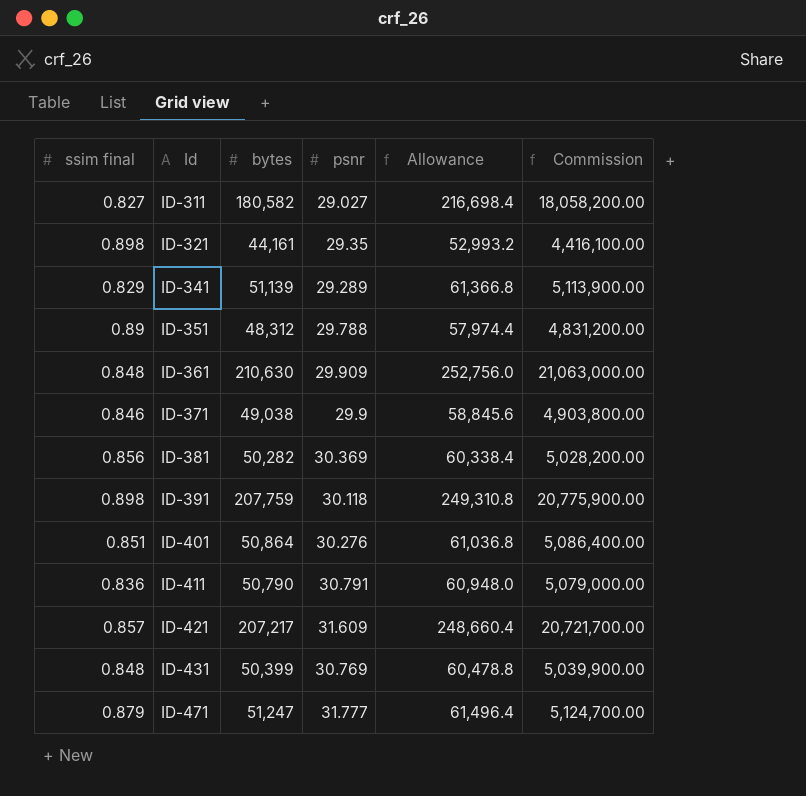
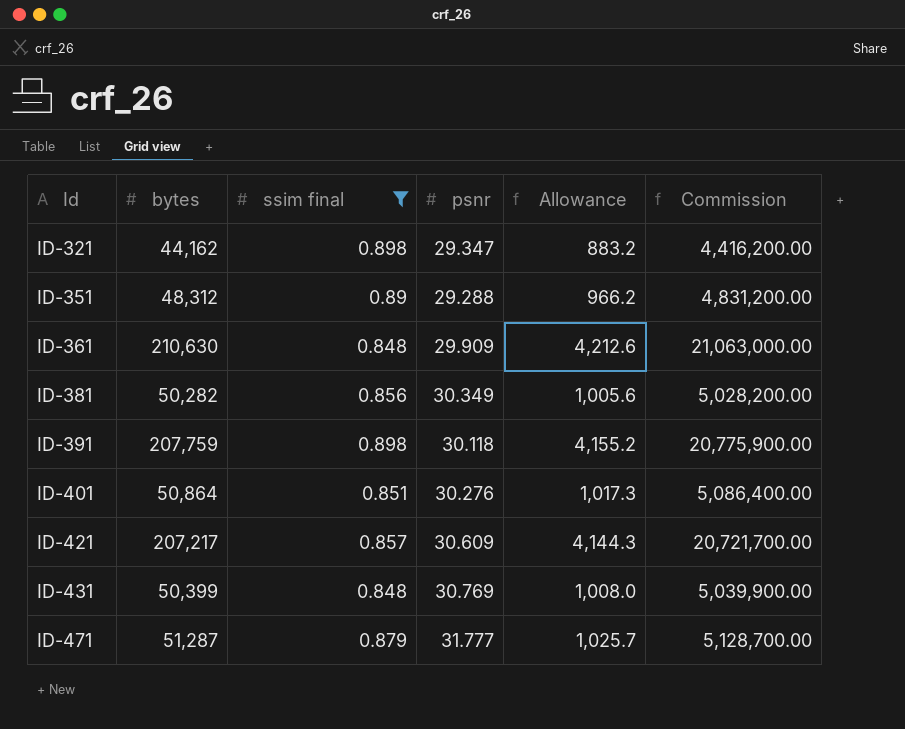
filter: none -> ssim final >= 0.848
column ssim final | position: 1 -> 3
column Allowance | formula: [bytes] * 1.2 -> [bytes] * 0.02
ID-321 | bytes: 44,161 -> 44,162
ID-321 | psnr: 29.35 -> 29.347
ID-321 | Commission: 4,416,100.00 -> 4,416,200.00
ID-351 | psnr: 29.788 -> 29.288
ID-381 | psnr: 30.369 -> 30.349
ID-421 | psnr: 31.609 -> 30.609
ID-471 | bytes: 51,247 -> 51,287
ID-471 | Commission: 5,124,700.00 -> 5,128,700.00

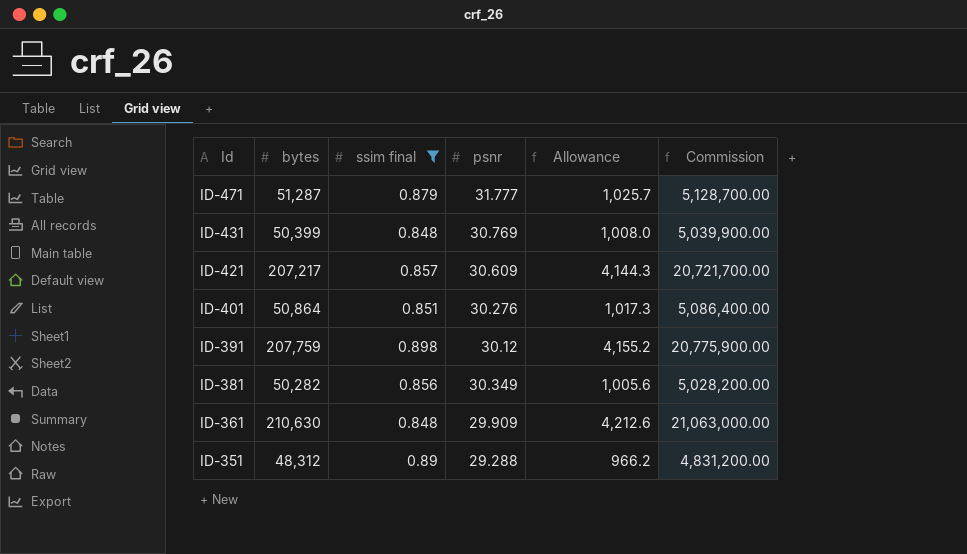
row order: Id ascending -> Id descending
row ID-321: 44,162 | 0.898 | 29.347 | 883.2 | 4,416,200.00 -> none
ID-391 | psnr: 30.118 -> 30.12

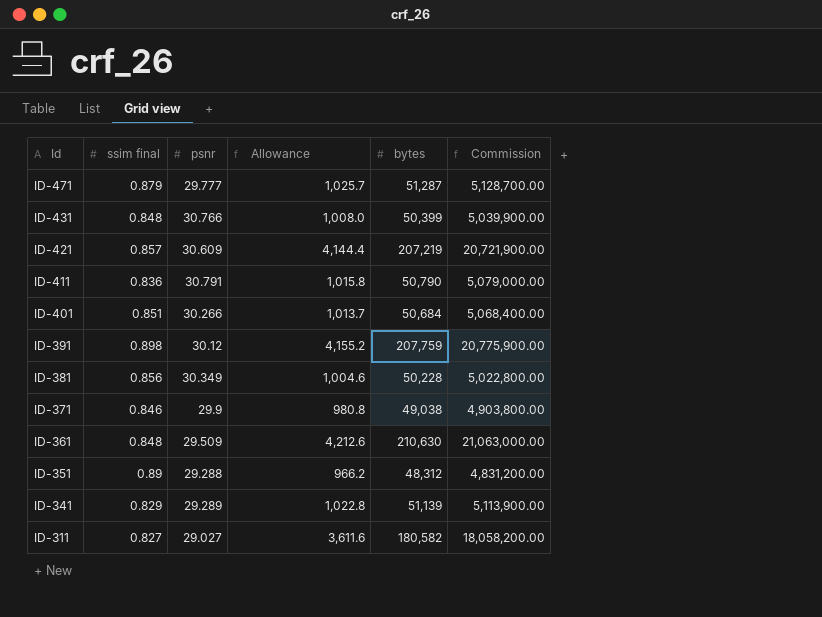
filter: ssim final >= 0.848 -> none
column bytes | position: 2 -> 5
ID-471 | psnr: 31.777 -> 29.777
ID-431 | psnr: 30.769 -> 30.766
ID-421 | Allowance: 4,144.3 -> 4,144.4
ID-421 | bytes: 207,217 -> 207,219
ID-421 | Commission: 20,721,700.00 -> 20,721,900.00
ID-401 | psnr: 30.276 -> 30.266
ID-401 | Allowance: 1,017.3 -> 1,013.7
ID-401 | bytes: 50,864 -> 50,684
ID-401 | Commission: 5,086,400.00 -> 5,068,400.00
ID-381 | Allowance: 1,005.6 -> 1,004.6
ID-381 | bytes: 50,282 -> 50,228
ID-381 | Commission: 5,028,200.00 -> 5,022,800.00
ID-361 | psnr: 29.909 -> 29.509

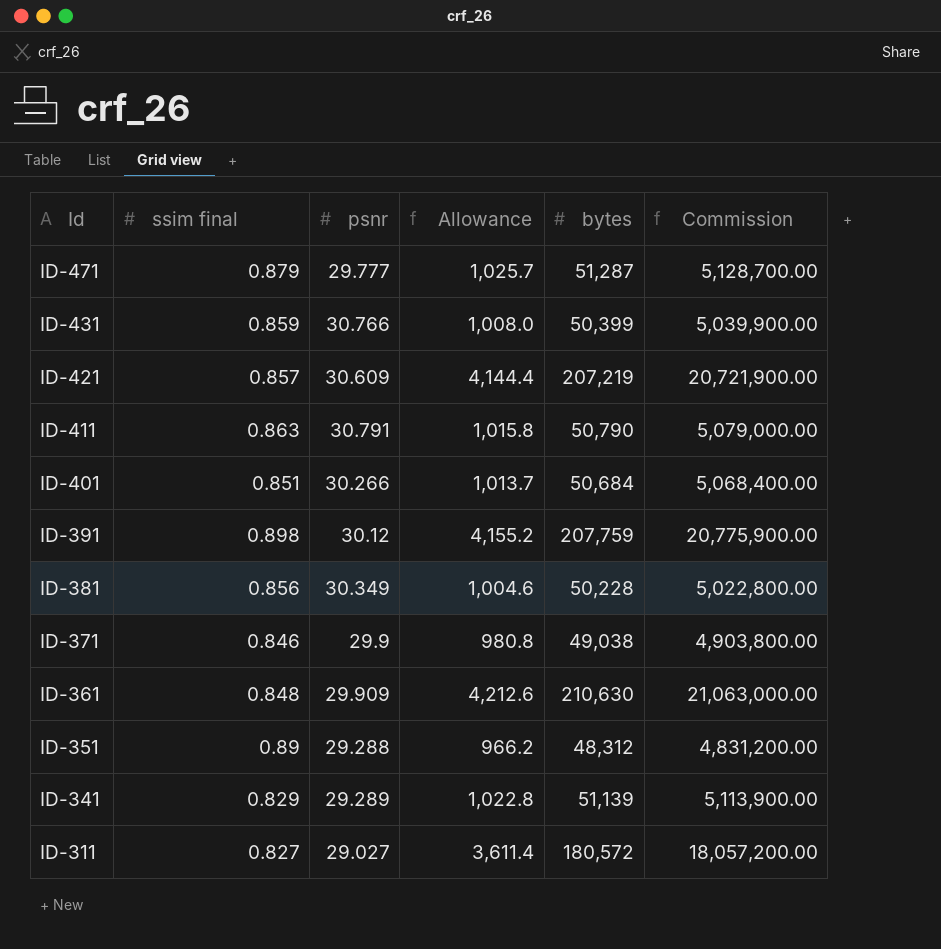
ID-431 | ssim final: 0.848 -> 0.859
ID-411 | ssim final: 0.836 -> 0.863
ID-361 | psnr: 29.509 -> 29.909
ID-311 | Allowance: 3,611.6 -> 3,611.4
ID-311 | bytes: 180,582 -> 180,572
ID-311 | Commission: 18,058,200.00 -> 18,057,200.00

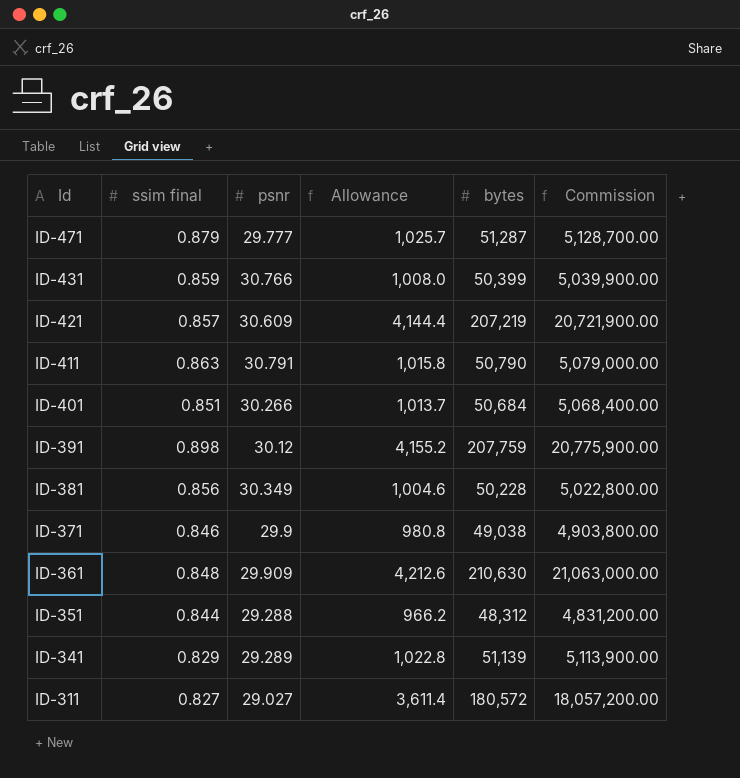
ID-351 | ssim final: 0.89 -> 0.844

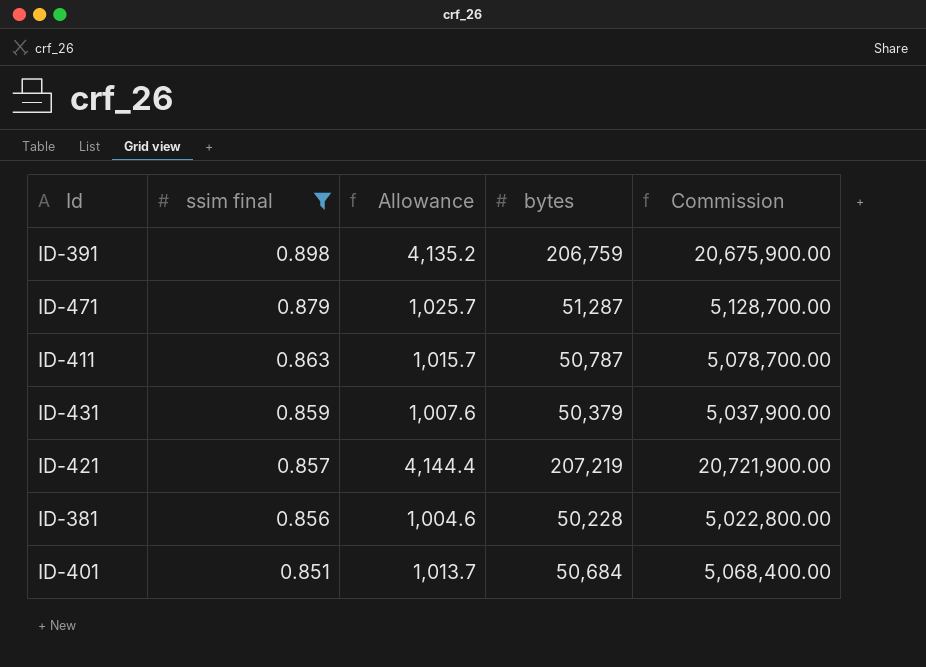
filter: none -> ssim final >= 0.851
row order: Id descending -> ssim final descending
column psnr | position: 3 -> none
ID-391 | Allowance: 4,155.2 -> 4,135.2
ID-391 | bytes: 207,759 -> 206,759
ID-391 | Commission: 20,775,900.00 -> 20,675,900.00
ID-411 | Allowance: 1,015.8 -> 1,015.7
ID-411 | bytes: 50,790 -> 50,787
ID-411 | Commission: 5,079,000.00 -> 5,078,700.00
ID-431 | Allowance: 1,008.0 -> 1,007.6
ID-431 | bytes: 50,399 -> 50,379
ID-431 | Commission: 5,039,900.00 -> 5,037,900.00

